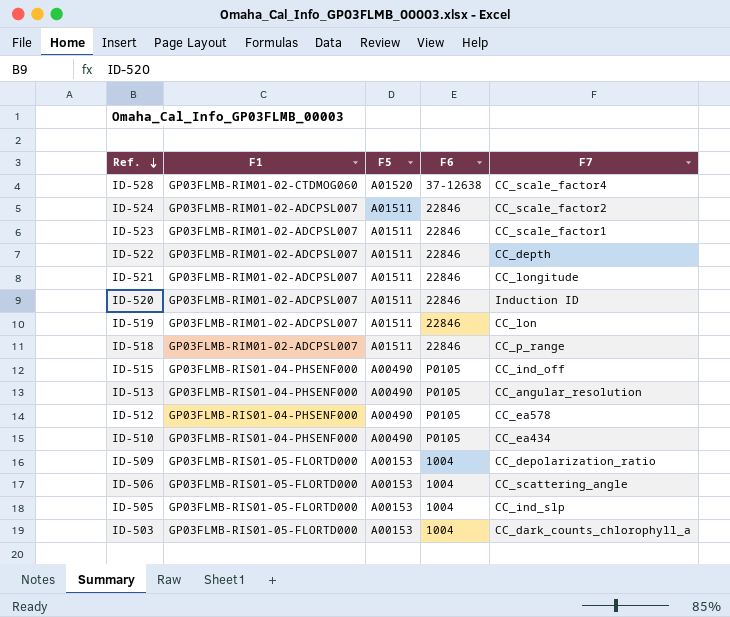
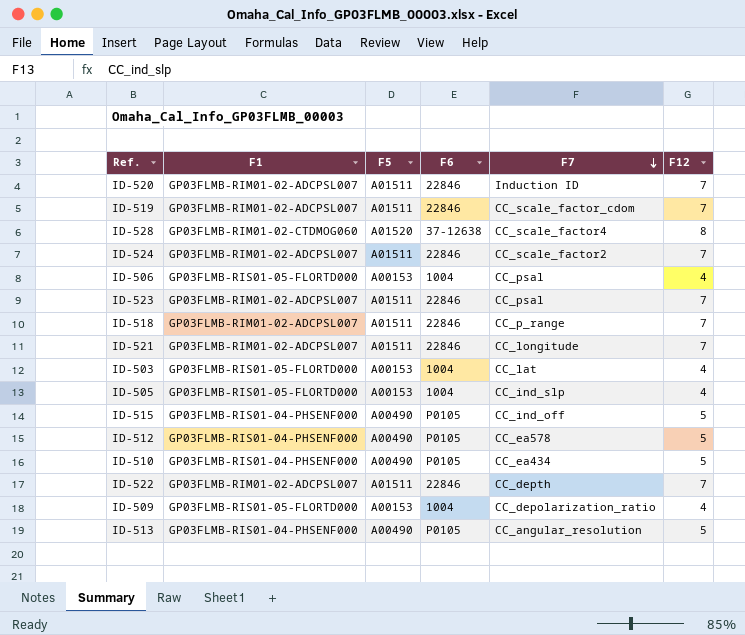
row order: Ref. descending -> F7 descending
column F12 | position: none -> 6
ID-519 | F7: CC_lon -> CC_scale_factor_cdom
ID-506 | F7: CC_scattering_angle -> CC_psal
ID-523 | F7: CC_scale_factor1 -> CC_psal
ID-503 | F7: CC_dark_counts_chlorophyll_a -> CC_lat

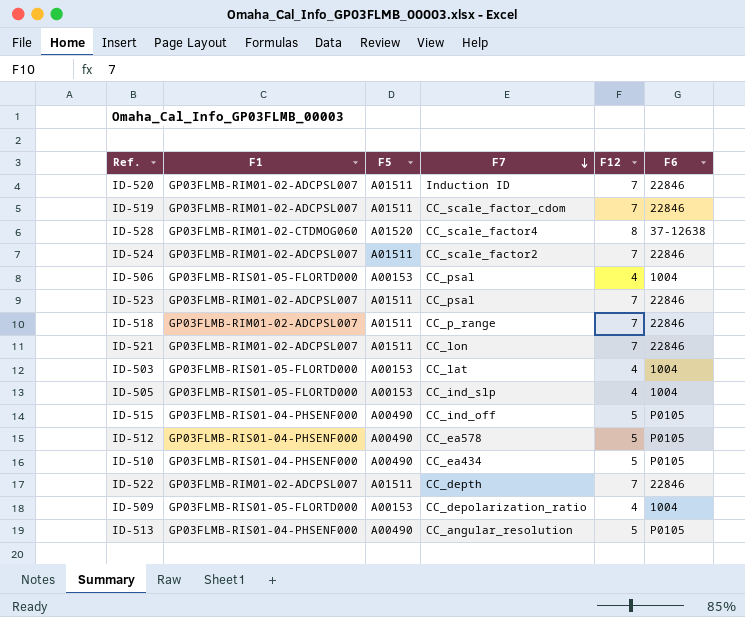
column F6 | position: 4 -> 6
ID-521 | F7: CC_longitude -> CC_lon

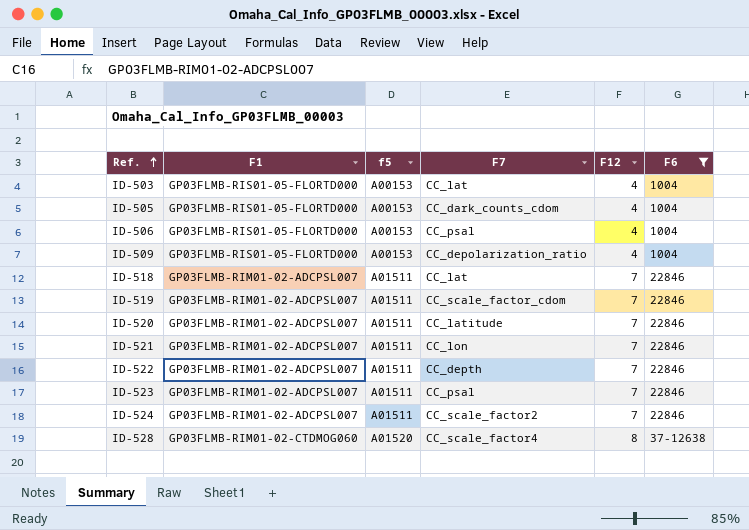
filter: none -> F6 != P0105
row order: F7 descending -> Ref. ascending
column name: F5 -> f5
ID-505 | F7: CC_ind_slp -> CC_dark_counts_cdom
ID-518 | F7: CC_p_range -> CC_lat
ID-520 | F7: Induction ID -> CC_latitude

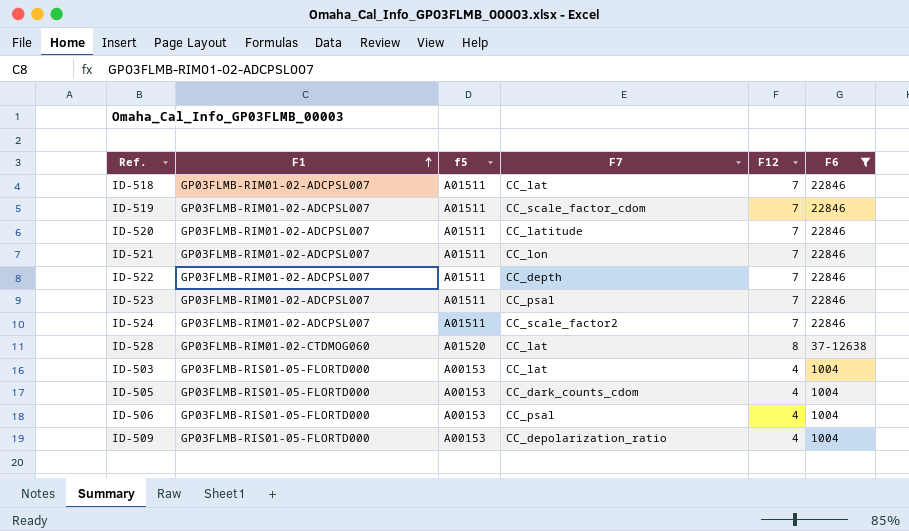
row order: Ref. ascending -> F1 ascending
ID-528 | F7: CC_scale_factor4 -> CC_lat

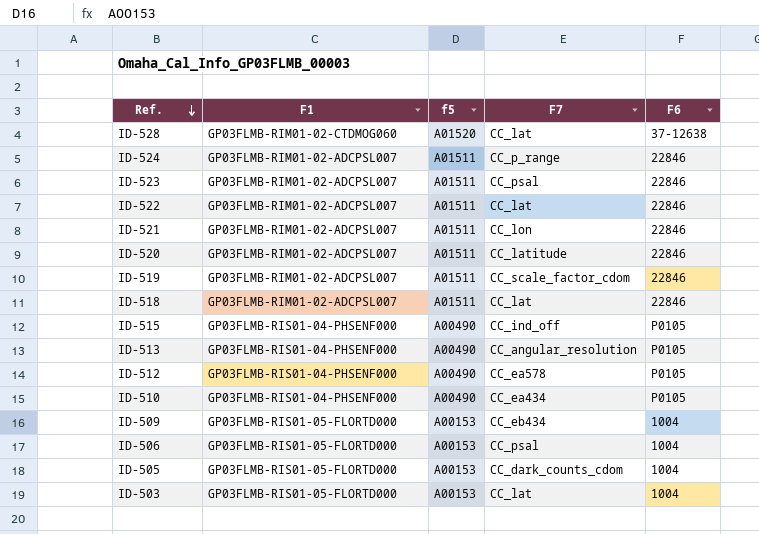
filter: F6 != P0105 -> none
row order: F1 ascending -> Ref. descending
column F12 | position: 5 -> none
ID-524 | F7: CC_scale_factor2 -> CC_p_range
ID-522 | F7: CC_depth -> CC_lat
ID-509 | F7: CC_depolarization_ratio -> CC_eb434

